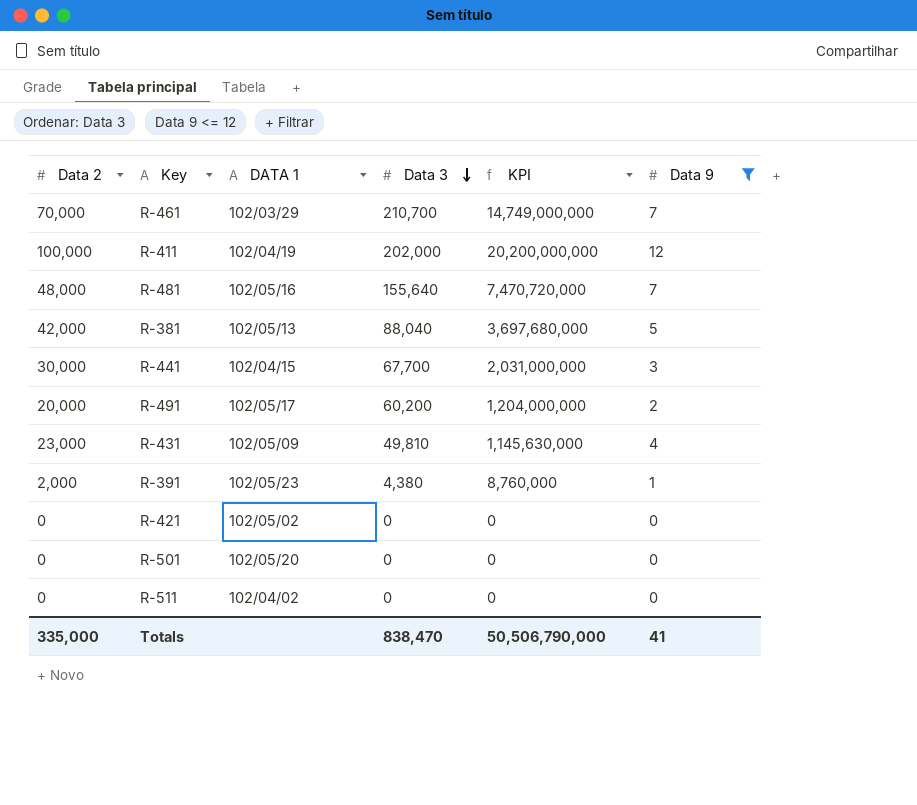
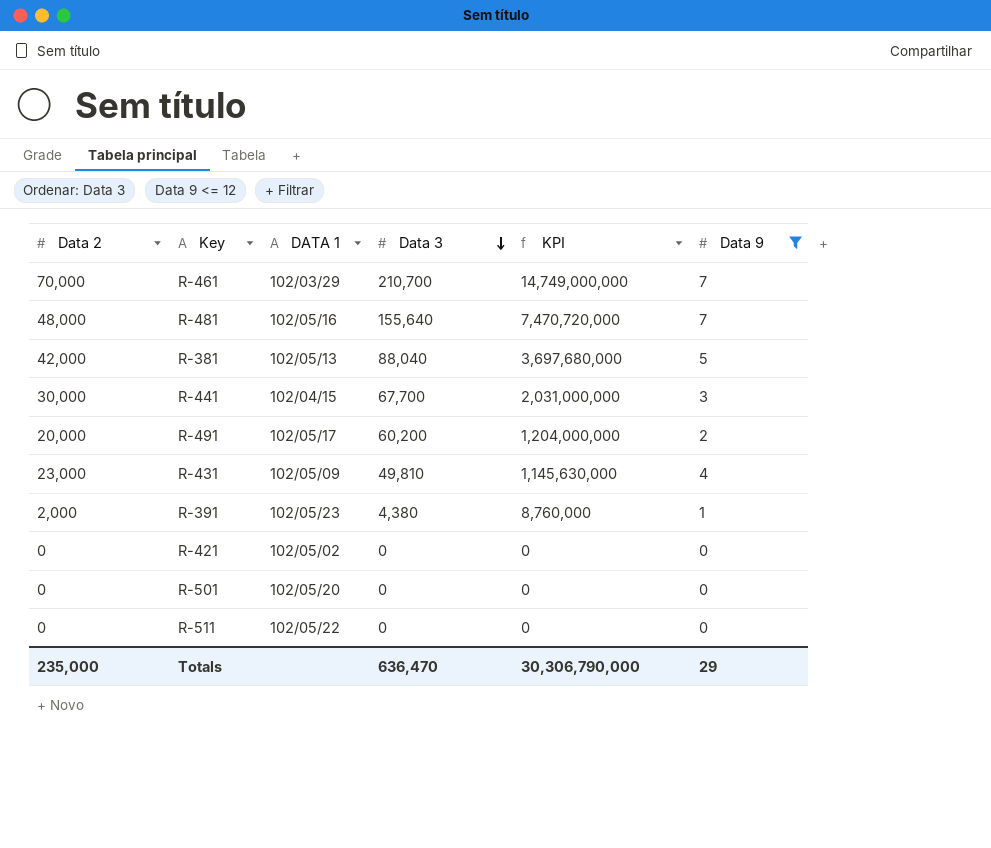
row R-411: 100,000 | 102/04/19 | 202,000 | 20,200,000,000 | 12 -> none
R-511 | DATA 1: 102/04/02 -> 102/05/22
Totals | Data 2: 335,000 -> 235,000
Totals | Data 3: 838,470 -> 636,470
Totals | KPI: 50,506,790,000 -> 30,306,790,000
Totals | Data 9: 41 -> 29

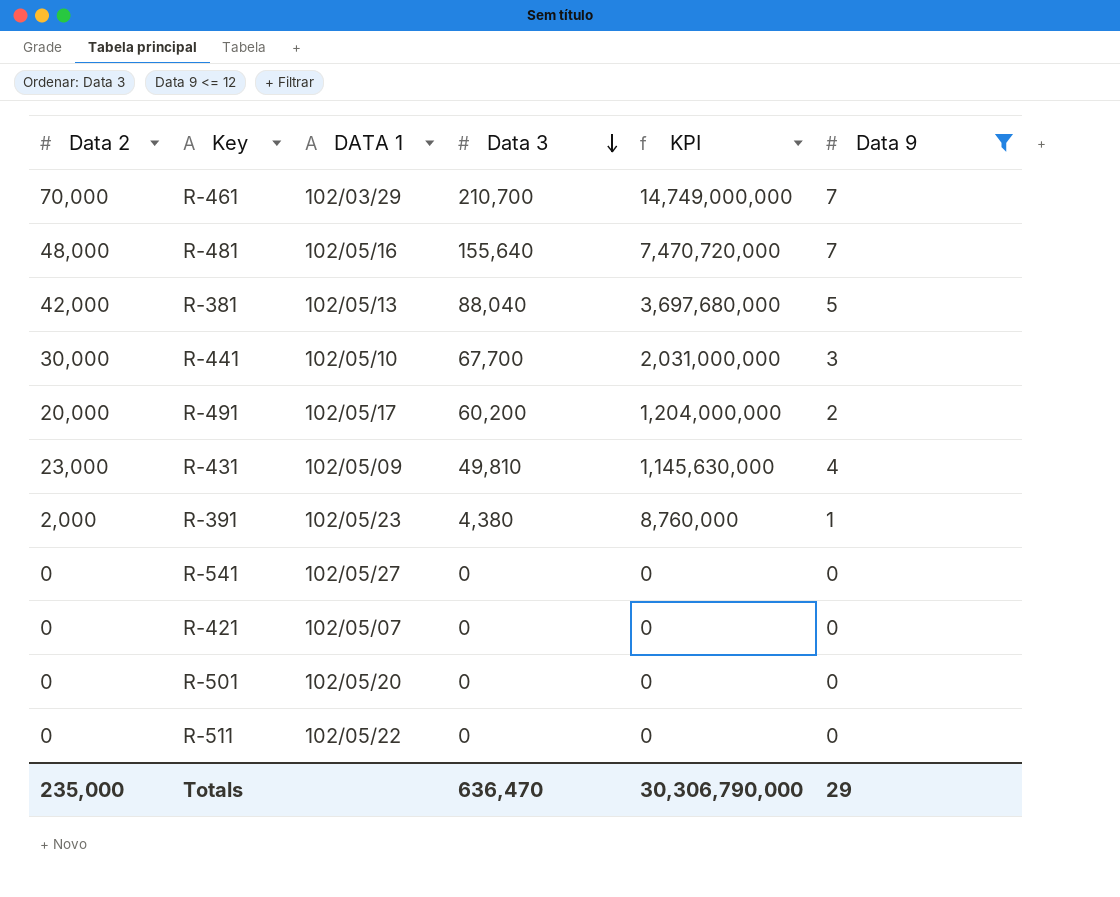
R-441 | DATA 1: 102/04/15 -> 102/05/10
row R-541: none -> 0 | 102/05/27 | 0 | 0 | 0
R-421 | DATA 1: 102/05/02 -> 102/05/07

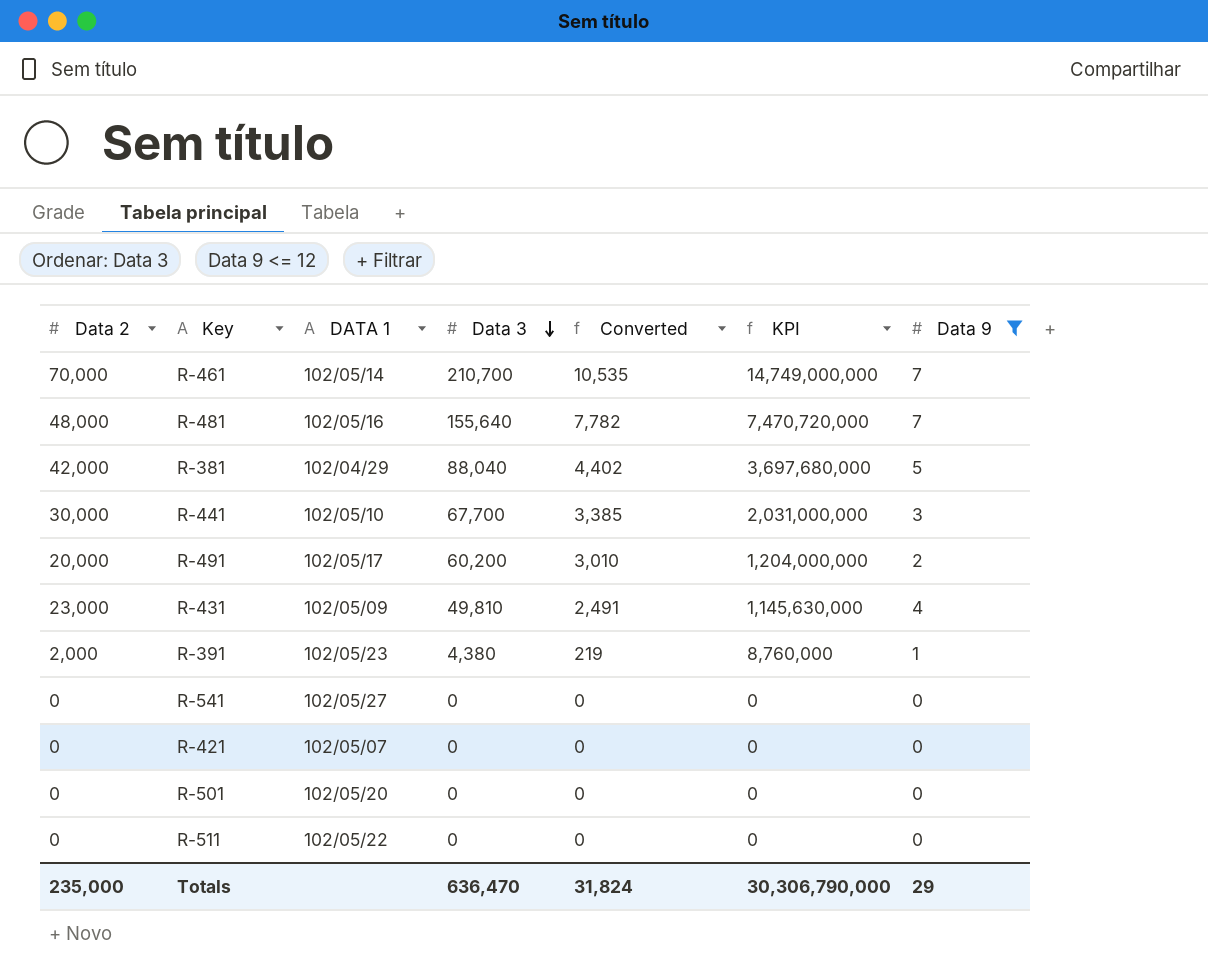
column Converted | formula: none -> [Data 3] * 0.05
R-461 | DATA 1: 102/03/29 -> 102/05/14
R-381 | DATA 1: 102/05/13 -> 102/04/29

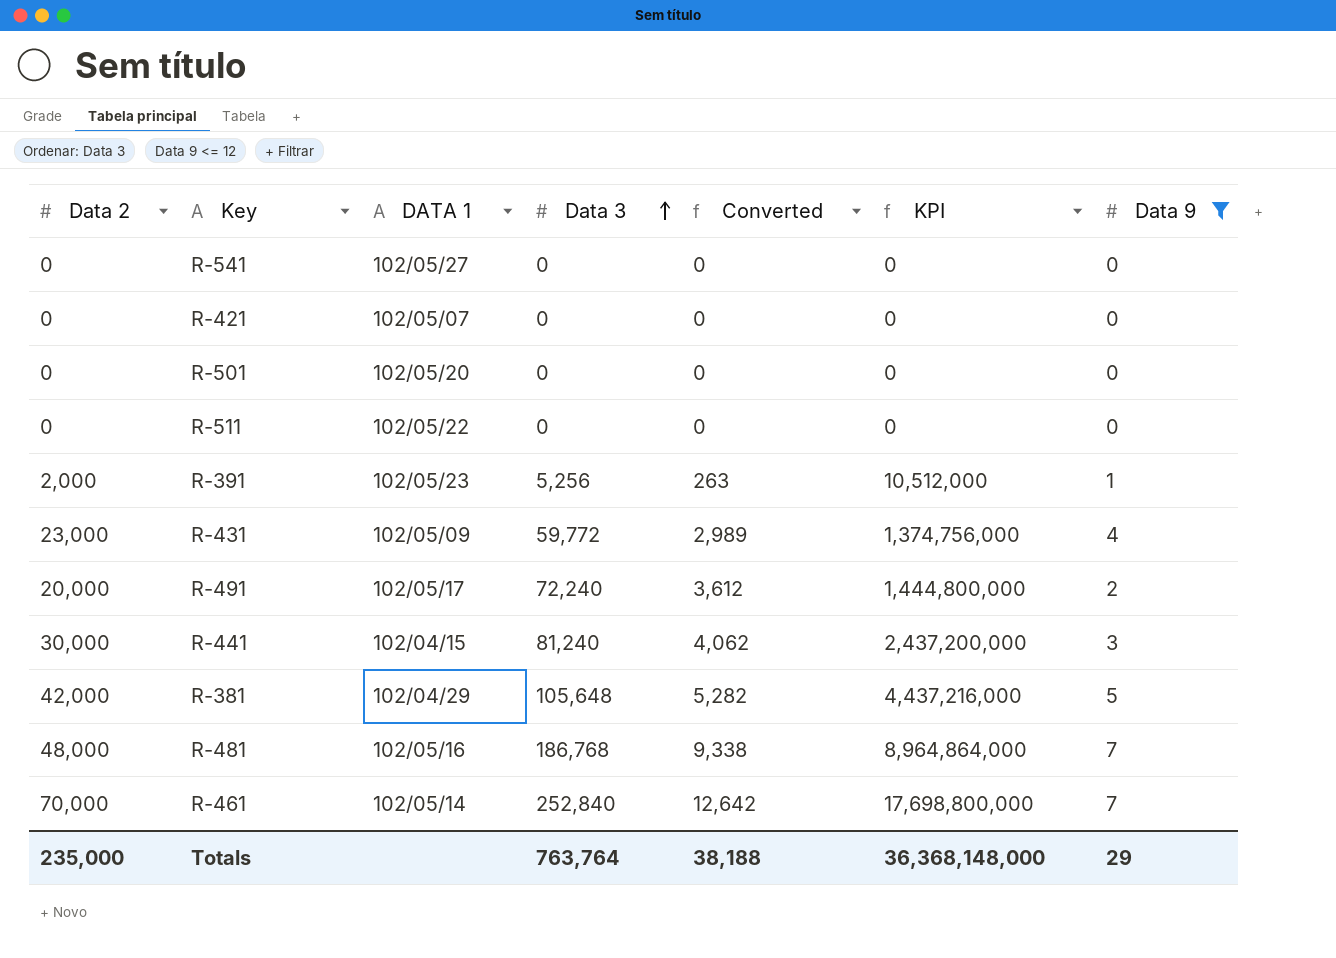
row order: Data 3 descending -> Data 3 ascending
R-391 | Data 3: 4,380 -> 5,256
R-391 | Converted: 219 -> 263
R-391 | KPI: 8,760,000 -> 10,512,000
R-431 | Data 3: 49,810 -> 59,772
R-431 | Converted: 2,491 -> 2,989
R-431 | KPI: 1,145,630,000 -> 1,374,756,000
R-491 | Data 3: 60,200 -> 72,240
R-491 | Converted: 3,010 -> 3,612
R-491 | KPI: 1,204,000,000 -> 1,444,800,000
R-441 | DATA 1: 102/05/10 -> 102/04/15
R-441 | Data 3: 67,700 -> 81,240
R-441 | Converted: 3,385 -> 4,062
R-441 | KPI: 2,031,000,000 -> 2,437,200,000
R-381 | Data 3: 88,040 -> 105,648
R-381 | Converted: 4,402 -> 5,282
R-381 | KPI: 3,697,680,000 -> 4,437,216,000
R-481 | Data 3: 155,640 -> 186,768
R-481 | Converted: 7,782 -> 9,338
R-481 | KPI: 7,470,720,000 -> 8,964,864,000
R-461 | Data 3: 210,700 -> 252,840
R-461 | Converted: 10,535 -> 12,642
R-461 | KPI: 14,749,000,000 -> 17,698,800,000
Totals | Data 3: 636,470 -> 763,764
Totals | Converted: 31,824 -> 38,188
Totals | KPI: 30,306,790,000 -> 36,368,148,000

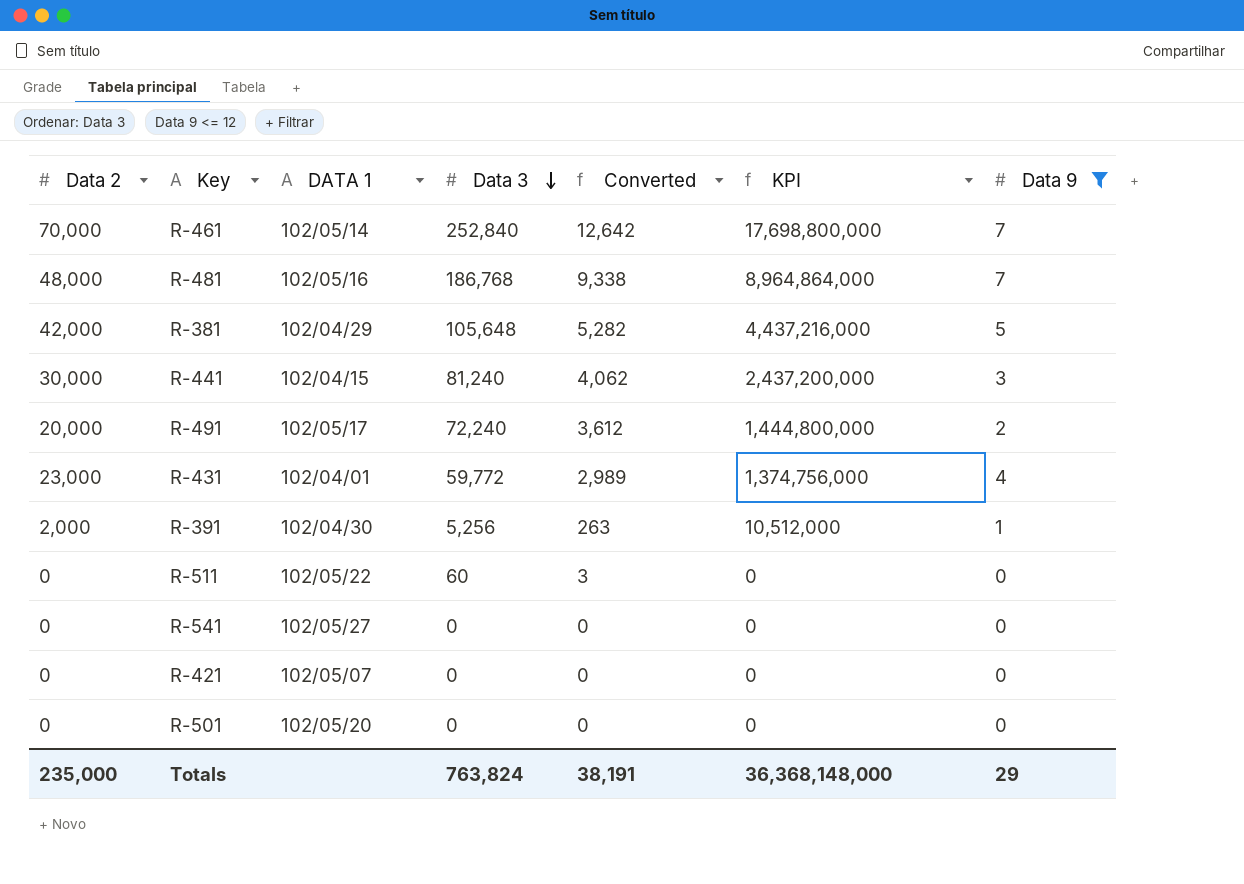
row order: Data 3 ascending -> Data 3 descending
R-431 | DATA 1: 102/05/09 -> 102/04/01
R-391 | DATA 1: 102/05/23 -> 102/04/30
R-511 | Data 3: 0 -> 60
R-511 | Converted: 0 -> 3
Totals | Data 3: 763,764 -> 763,824
Totals | Converted: 38,188 -> 38,191

